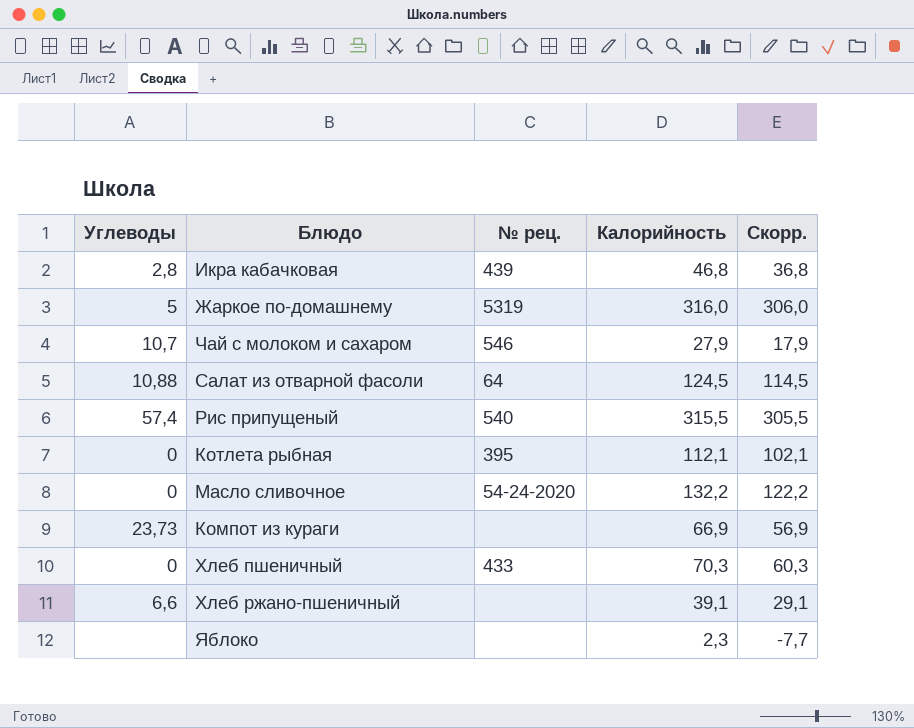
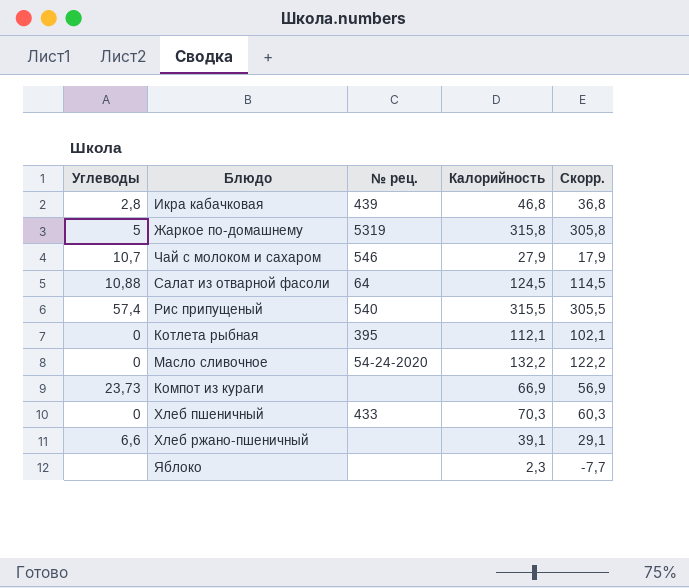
Жаркое по-домашнему | Калорийность: 316,0 -> 315,8
Жаркое по-домашнему | Скорр.: 306,0 -> 305,8

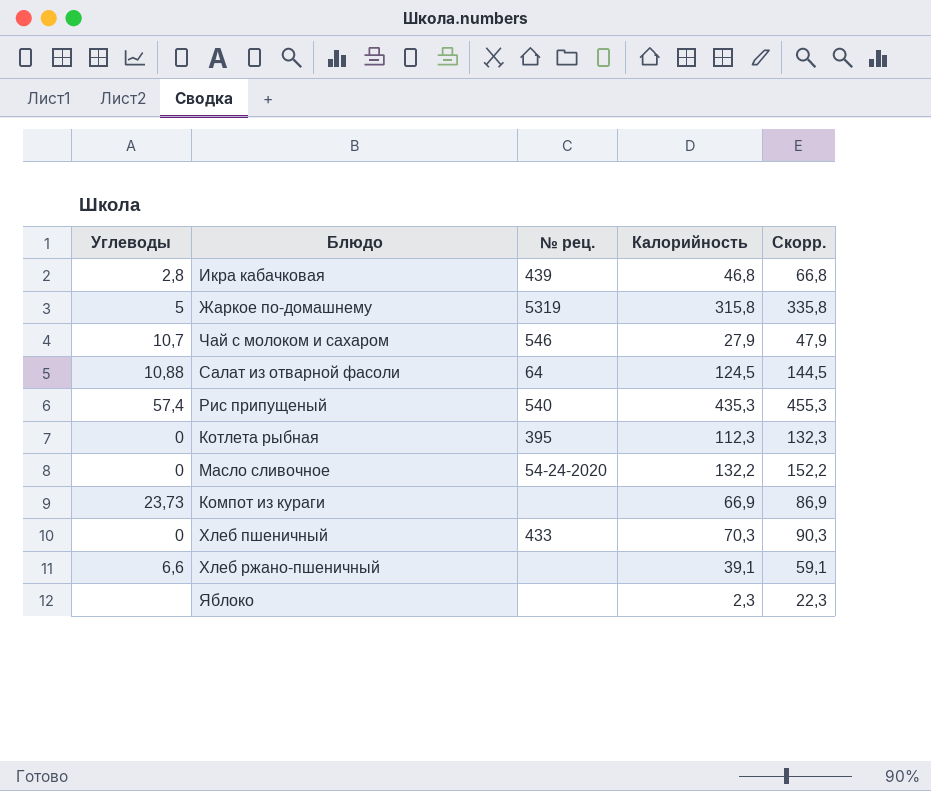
column Скорр. | formula: [Калорийность] - 10 -> [Калорийность] + 20
Рис припущеный | Калорийность: 315,5 -> 435,3
Котлета рыбная | Калорийность: 112,1 -> 112,3

